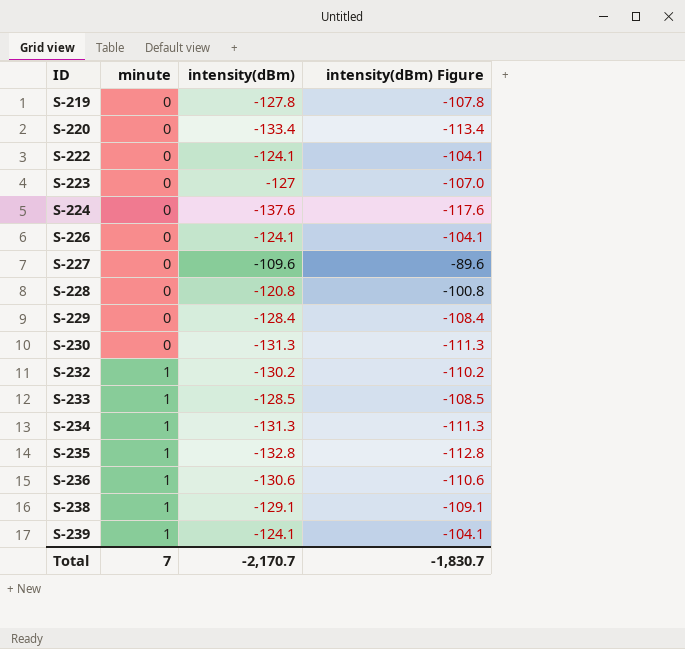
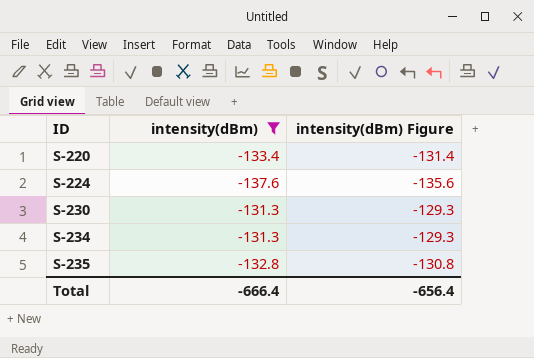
filter: none -> intensity(dBm) <= -131.3
column minute | position: 2 -> none
column intensity(dBm) Figure | formula: [intensity(dBm)] + 20 -> [intensity(dBm)] + 2
Total | intensity(dBm): -2,170.7 -> -666.4
Total | intensity(dBm) Figure: -1,830.7 -> -656.4

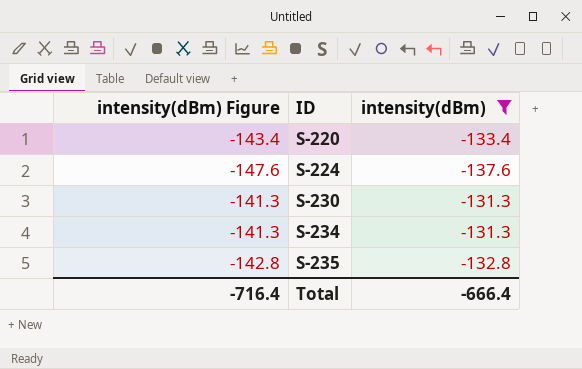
column intensity(dBm) Figure | formula: [intensity(dBm)] + 2 -> [intensity(dBm)] - 10
column intensity(dBm) Figure | position: 3 -> 1
Total | intensity(dBm) Figure: -656.4 -> -716.4

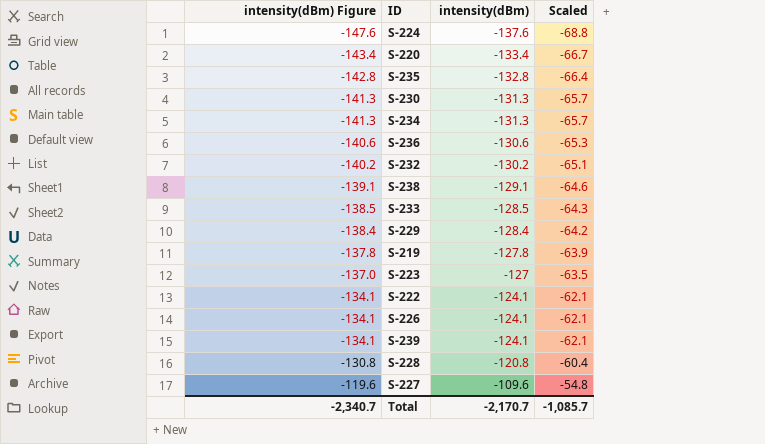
filter: intensity(dBm) <= -131.3 -> none
row order: ID ascending -> intensity(dBm) Figure ascending
column Scaled | formula: none -> [intensity(dBm)] * 0.5
Total | intensity(dBm) Figure: -716.4 -> -2,340.7
Total | intensity(dBm): -666.4 -> -2,170.7

